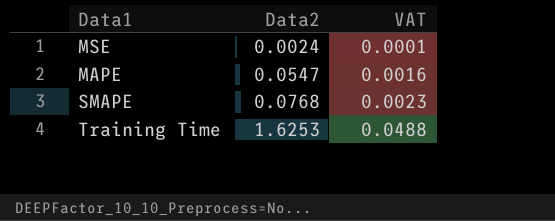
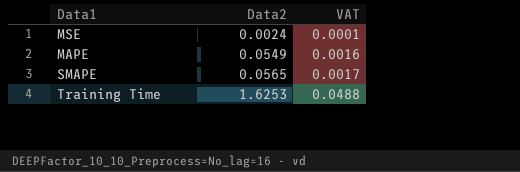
MAPE | Data2: 0.0547 -> 0.0549
SMAPE | Data2: 0.0768 -> 0.0565
SMAPE | VAT: 0.0023 -> 0.0017

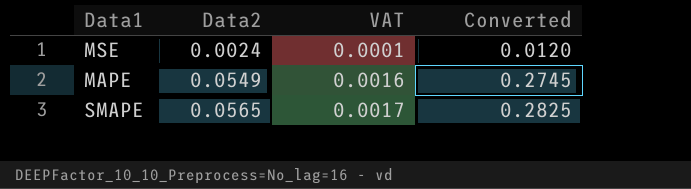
column Converted | formula: none -> [Data2] * 5
row Training Time: 1.6253 | 0.0488 -> none

